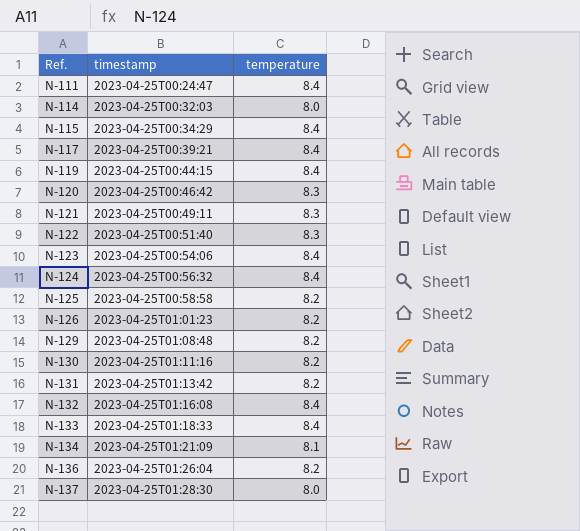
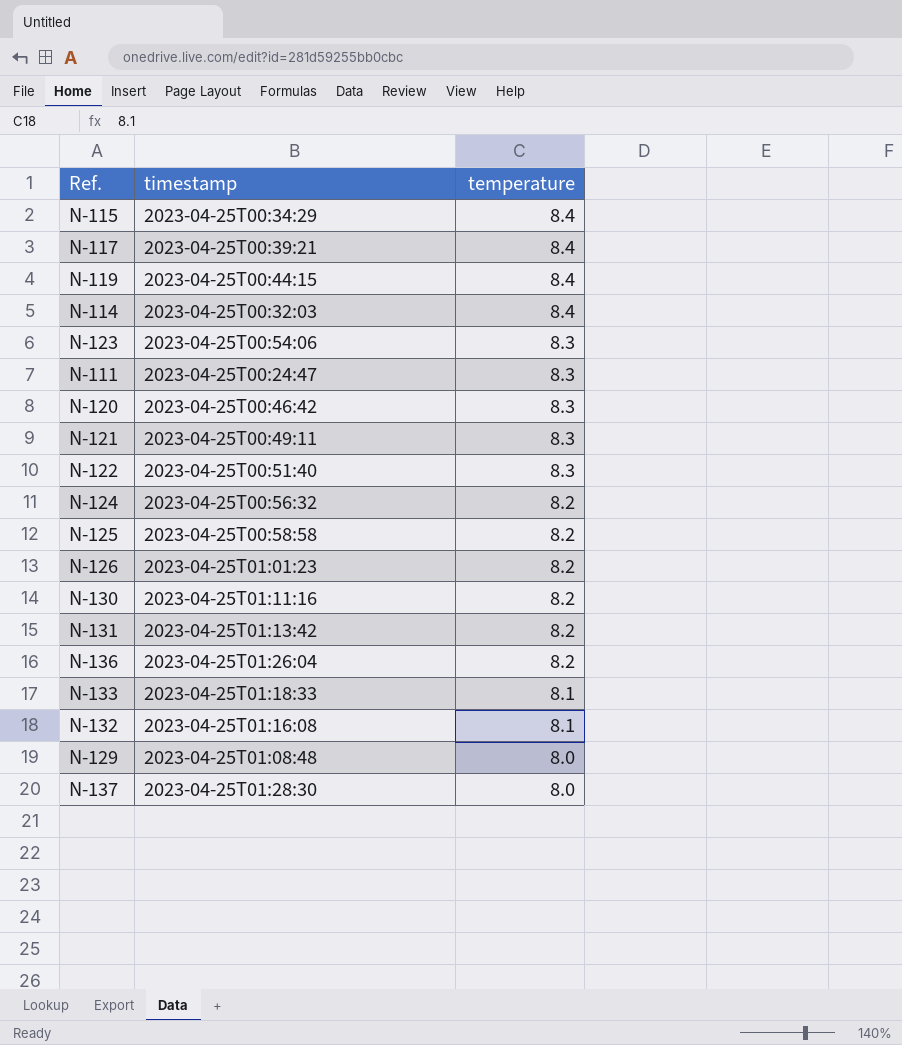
row order: Ref. ascending -> temperature descending
row N-134: 2023-04-25T01:21:09 | 8.1 -> none
N-114 | temperature: 8.0 -> 8.4
N-123 | temperature: 8.4 -> 8.3
N-111 | temperature: 8.4 -> 8.3
N-124 | temperature: 8.4 -> 8.2
N-133 | temperature: 8.4 -> 8.1
N-132 | temperature: 8.4 -> 8.1
N-129 | temperature: 8.2 -> 8.0

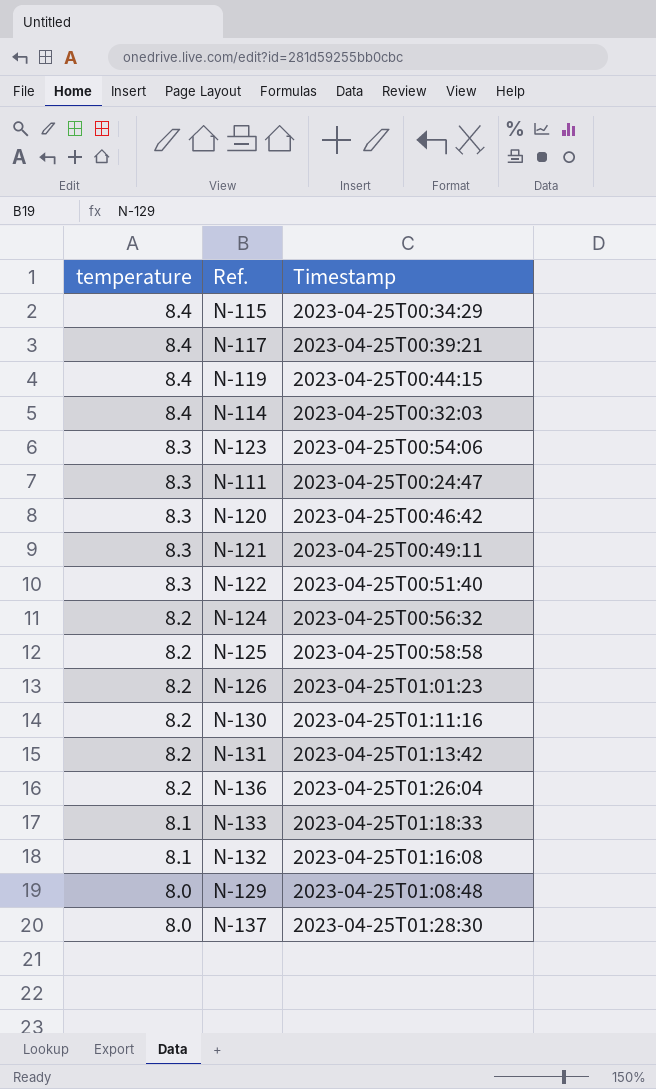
column temperature | position: 3 -> 1
column name: timestamp -> Timestamp

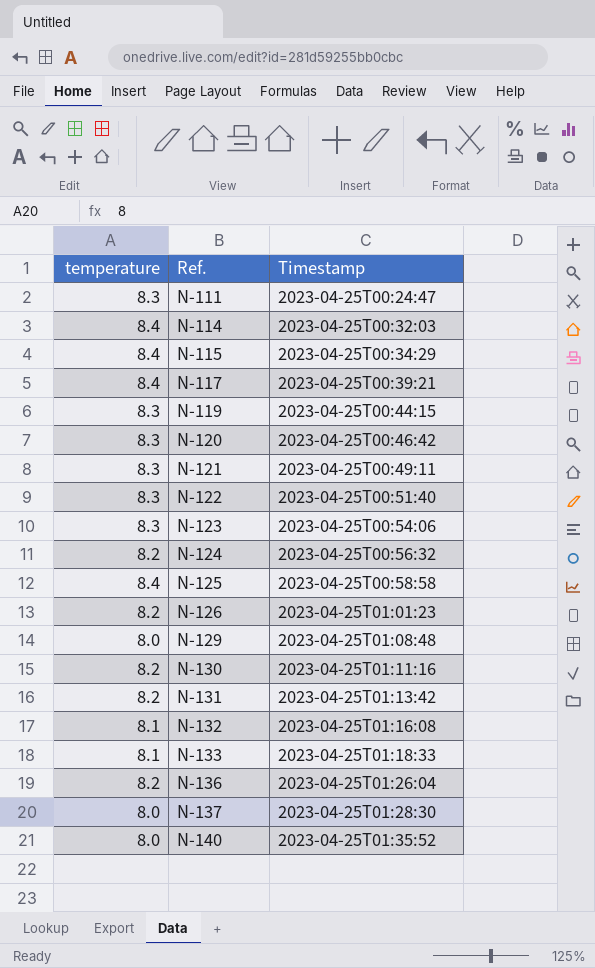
row order: temperature descending -> Ref. ascending
N-119 | temperature: 8.4 -> 8.3
N-125 | temperature: 8.2 -> 8.4
row N-140: none -> 8.0 | 2023-04-25T01:35:52

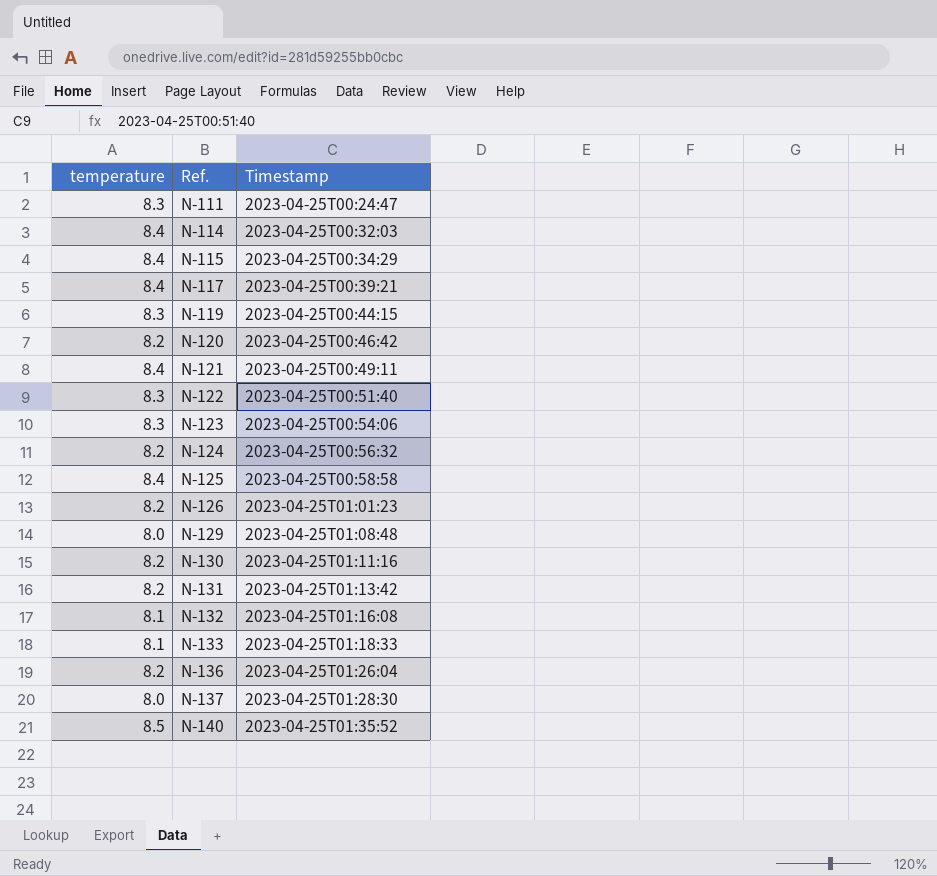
N-120 | temperature: 8.3 -> 8.2
N-121 | temperature: 8.3 -> 8.4
N-140 | temperature: 8.0 -> 8.5

